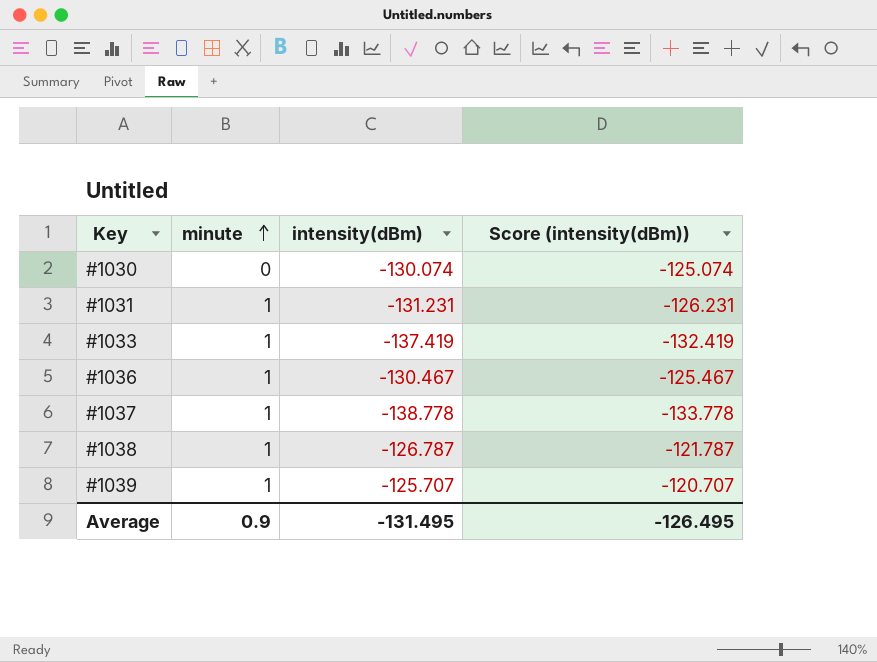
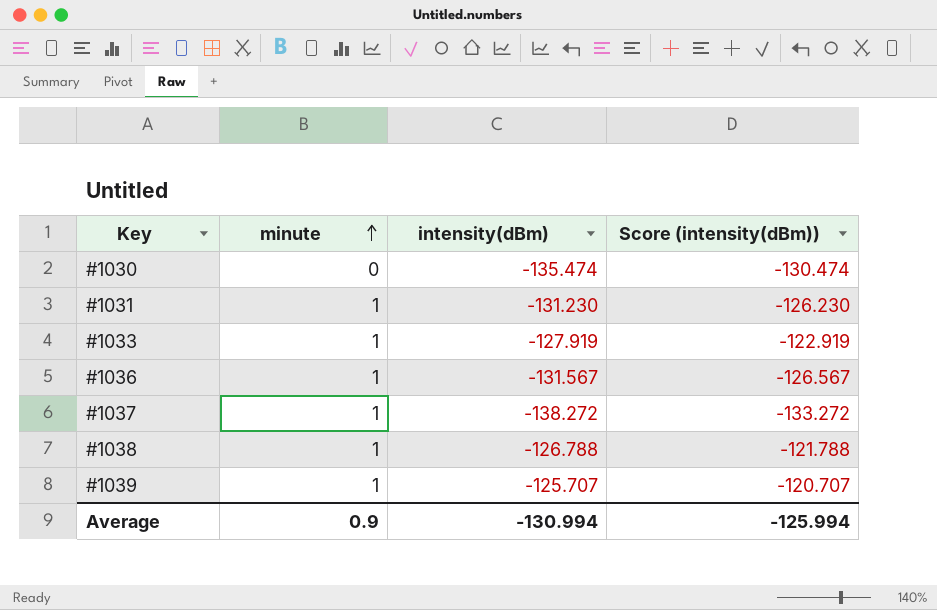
#1030 | intensity(dBm): -130.074 -> -135.474
#1030 | Score (intensity(dBm)): -125.074 -> -130.474
#1031 | intensity(dBm): -131.231 -> -131.230
#1031 | Score (intensity(dBm)): -126.231 -> -126.230
#1033 | intensity(dBm): -137.419 -> -127.919
#1033 | Score (intensity(dBm)): -132.419 -> -122.919
#1036 | intensity(dBm): -130.467 -> -131.567
#1036 | Score (intensity(dBm)): -125.467 -> -126.567
#1037 | intensity(dBm): -138.778 -> -138.272
#1037 | Score (intensity(dBm)): -133.778 -> -133.272
#1038 | intensity(dBm): -126.787 -> -126.788
#1038 | Score (intensity(dBm)): -121.787 -> -121.788
Average | intensity(dBm): -131.495 -> -130.994
Average | Score (intensity(dBm)): -126.495 -> -125.994

